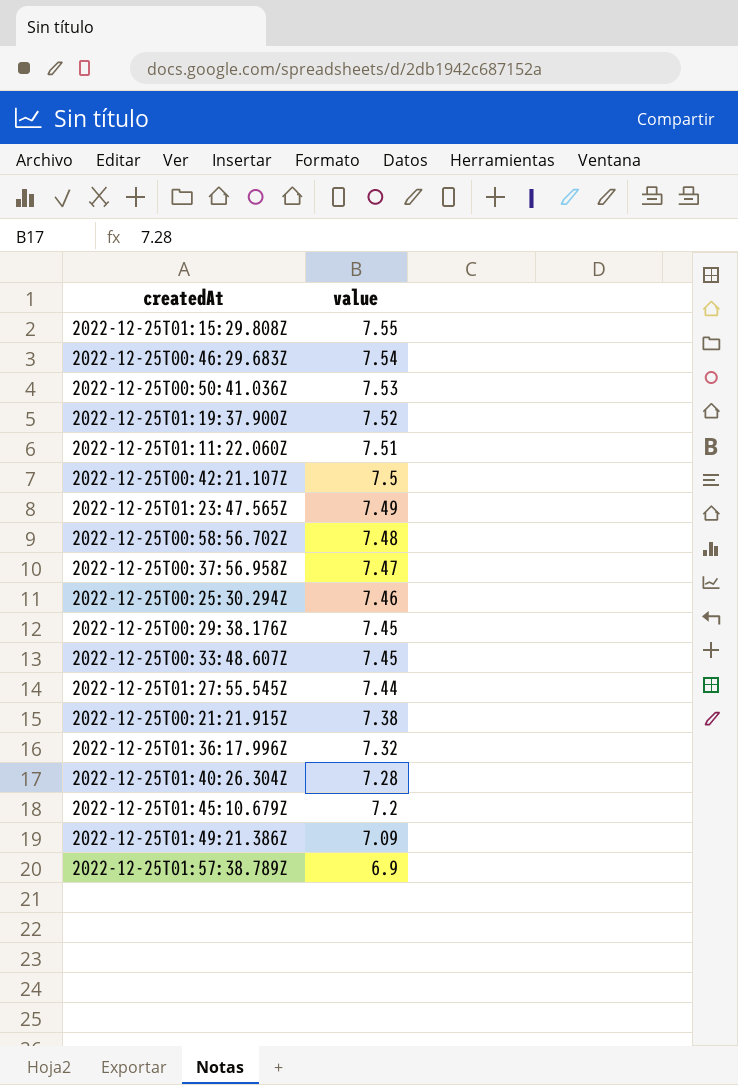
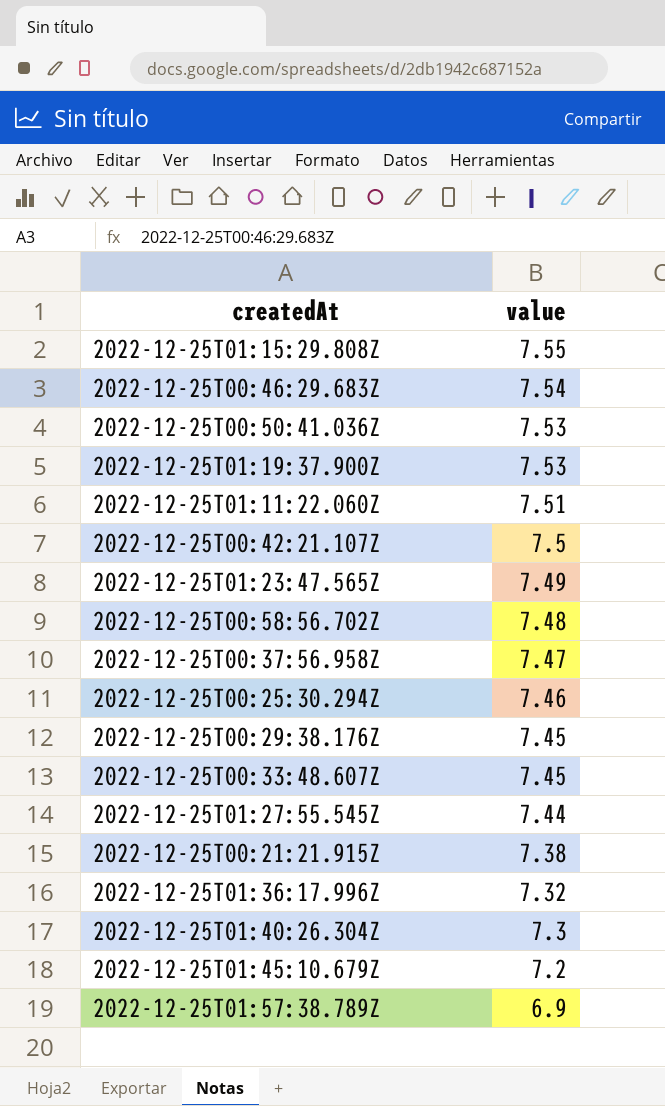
row 2022-12-25T01:49:21.386Z: 7.09 -> none
2022-12-25T01:19:37.900Z | value: 7.52 -> 7.53
2022-12-25T01:40:26.304Z | value: 7.28 -> 7.3

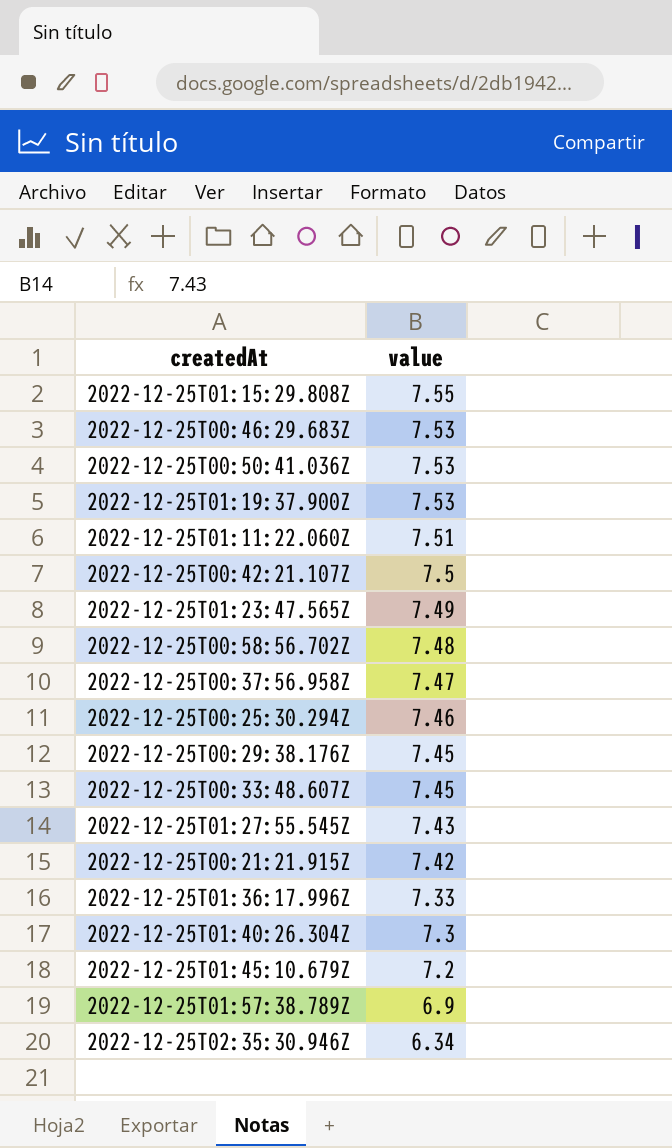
2022-12-25T00:46:29.683Z | value: 7.54 -> 7.53
2022-12-25T01:27:55.545Z | value: 7.44 -> 7.43
2022-12-25T00:21:21.915Z | value: 7.38 -> 7.42
2022-12-25T01:36:17.996Z | value: 7.32 -> 7.33
row 2022-12-25T02:35:30.946Z: none -> 6.34

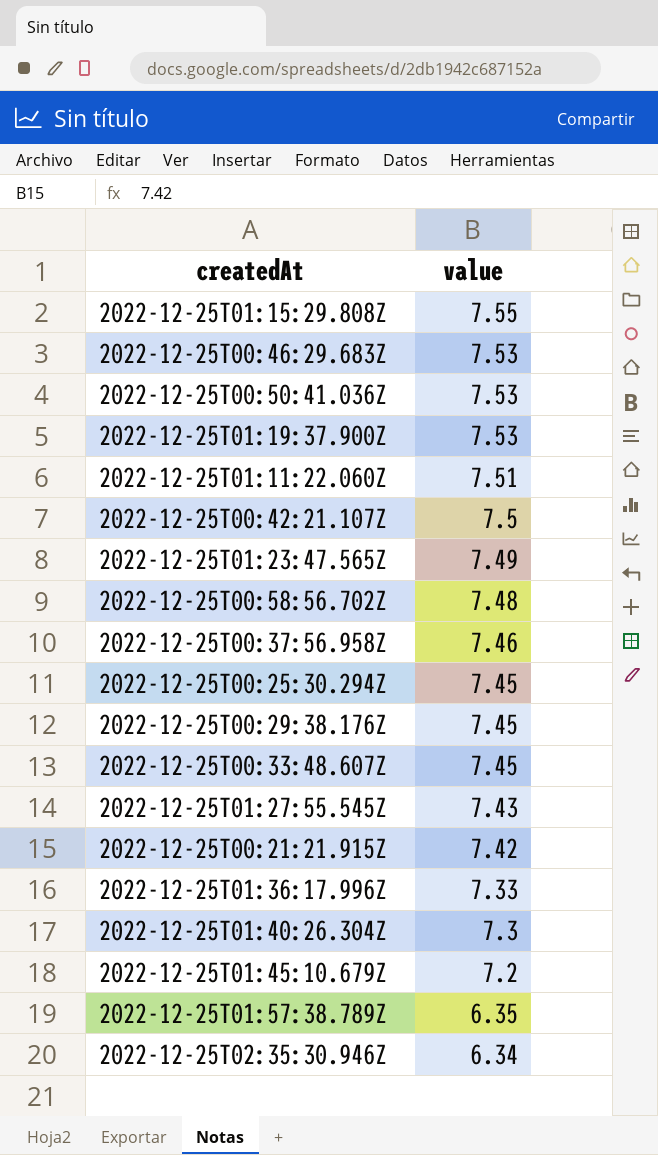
2022-12-25T00:37:56.958Z | value: 7.47 -> 7.46
2022-12-25T00:25:30.294Z | value: 7.46 -> 7.45
2022-12-25T01:57:38.789Z | value: 6.9 -> 6.35

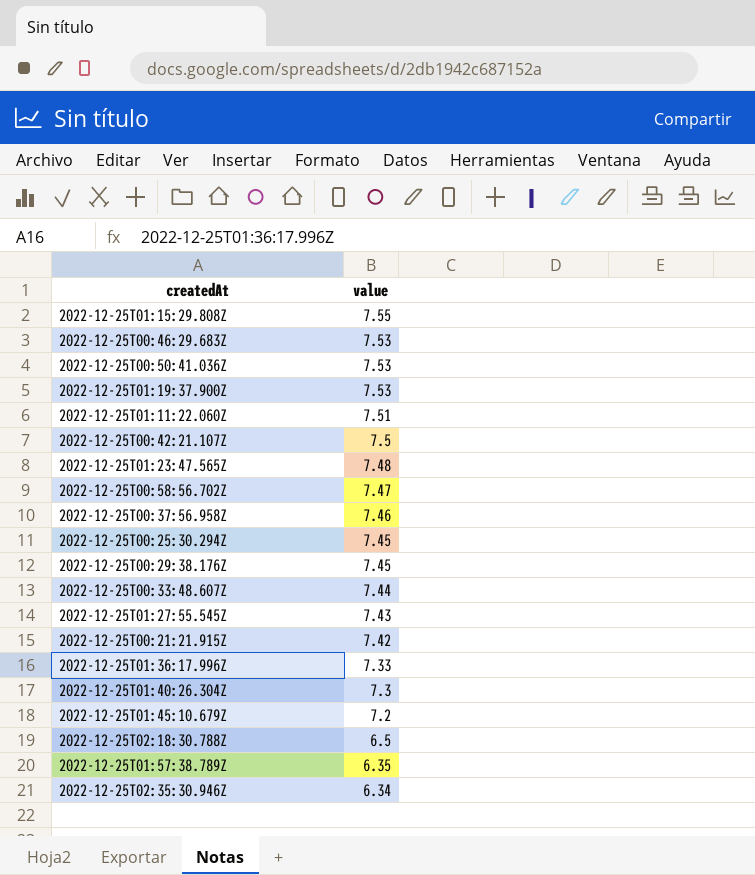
2022-12-25T01:23:47.565Z | value: 7.49 -> 7.48
2022-12-25T00:58:56.702Z | value: 7.48 -> 7.47
2022-12-25T00:33:48.607Z | value: 7.45 -> 7.44
row 2022-12-25T02:18:30.788Z: none -> 6.5

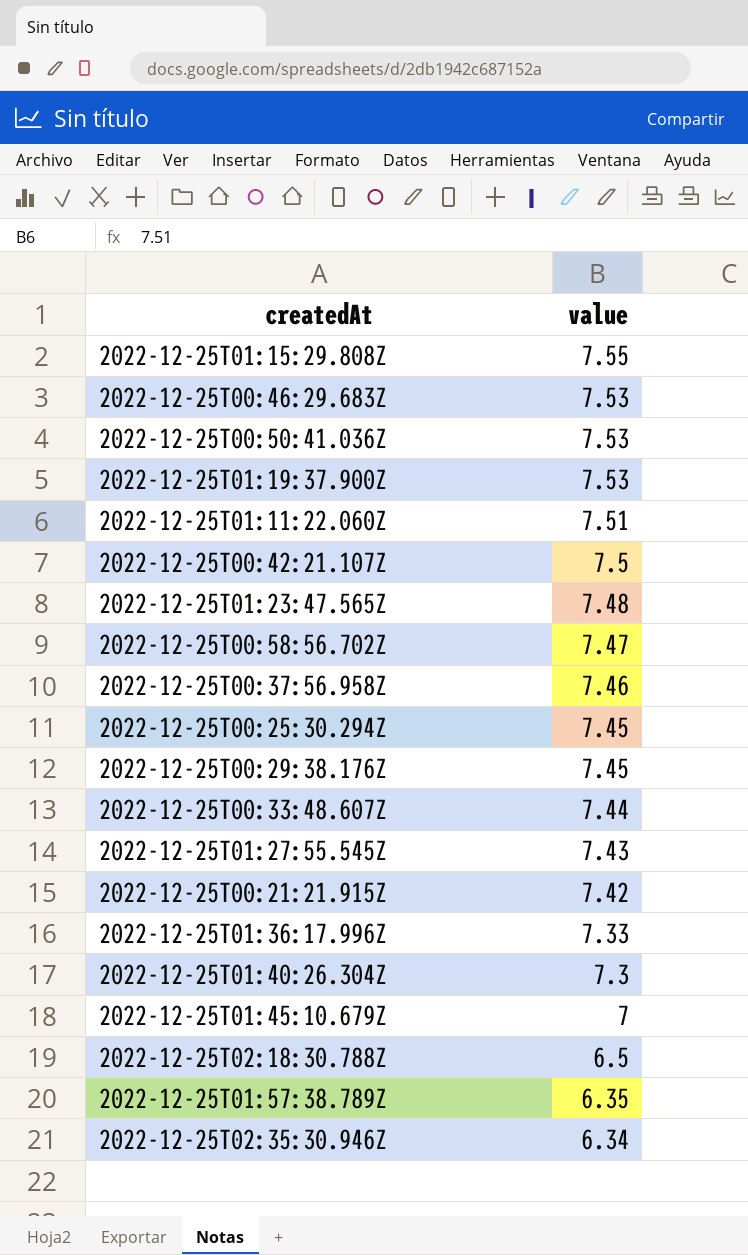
2022-12-25T01:45:10.679Z | value: 7.2 -> 7

